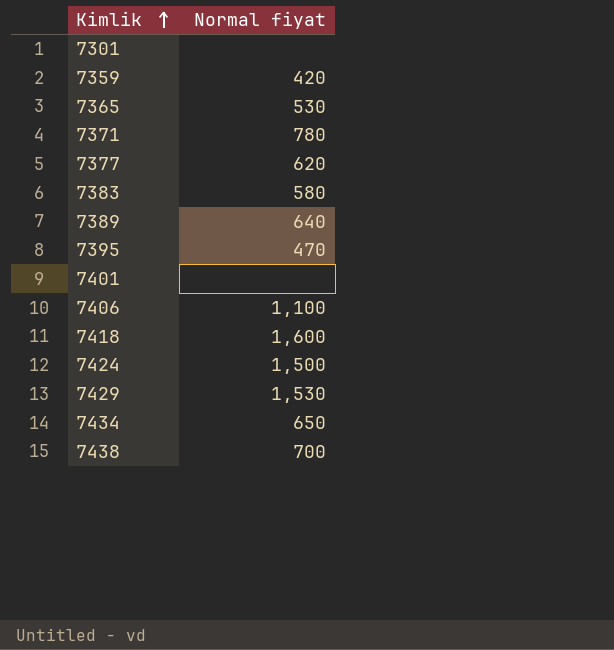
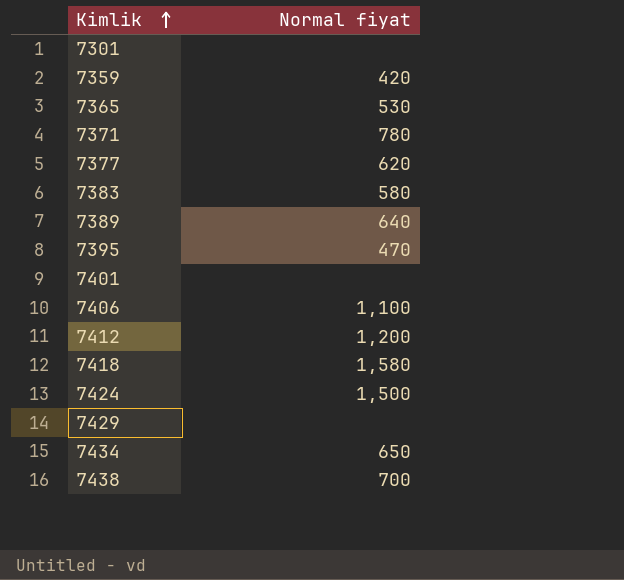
row 7412: none -> 1,200
7418 | Normal fiyat: 1,600 -> 1,580
7429 | Normal fiyat: 1,530 -> none

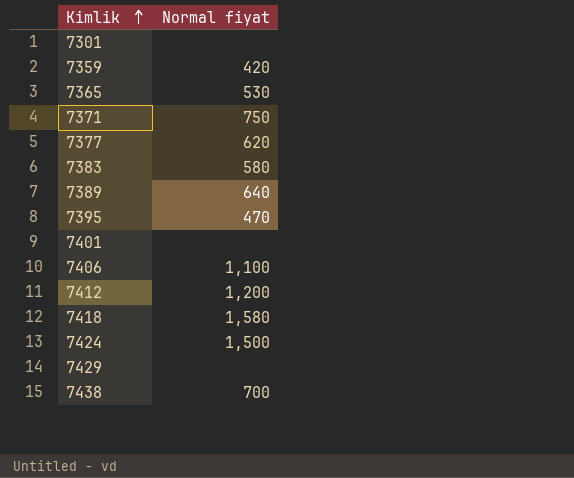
row 7434: 650 -> none
7371 | Normal fiyat: 780 -> 750

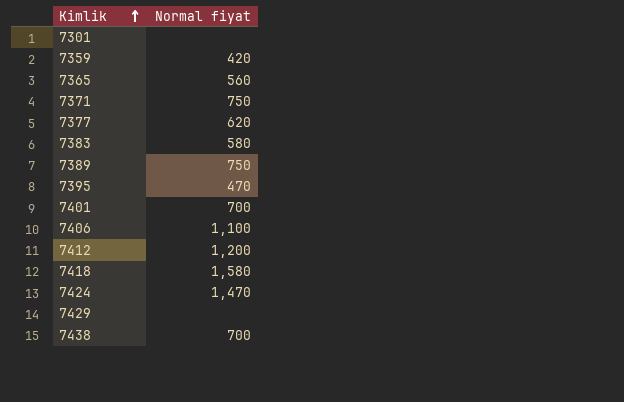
7365 | Normal fiyat: 530 -> 560
7389 | Normal fiyat: 640 -> 750
7401 | Normal fiyat: none -> 700
7424 | Normal fiyat: 1,500 -> 1,470

